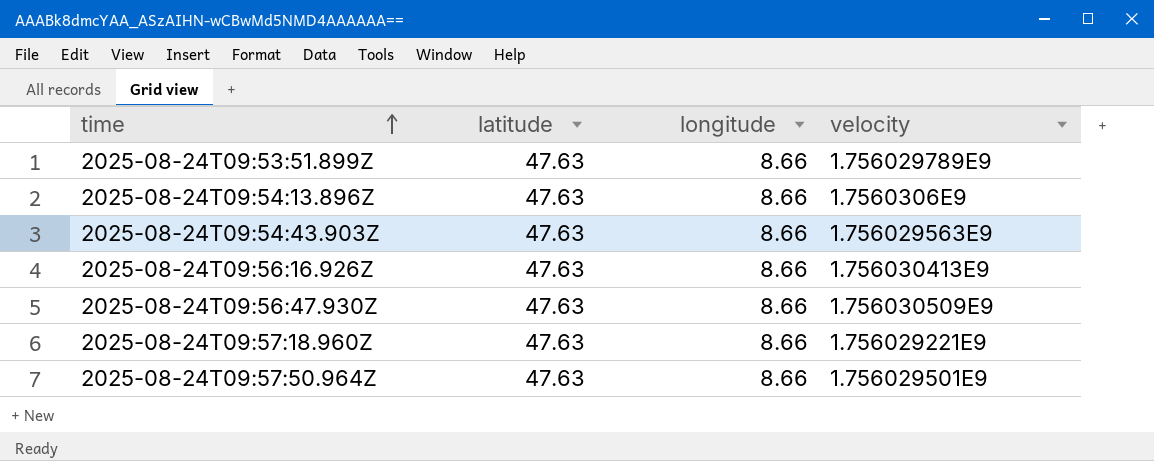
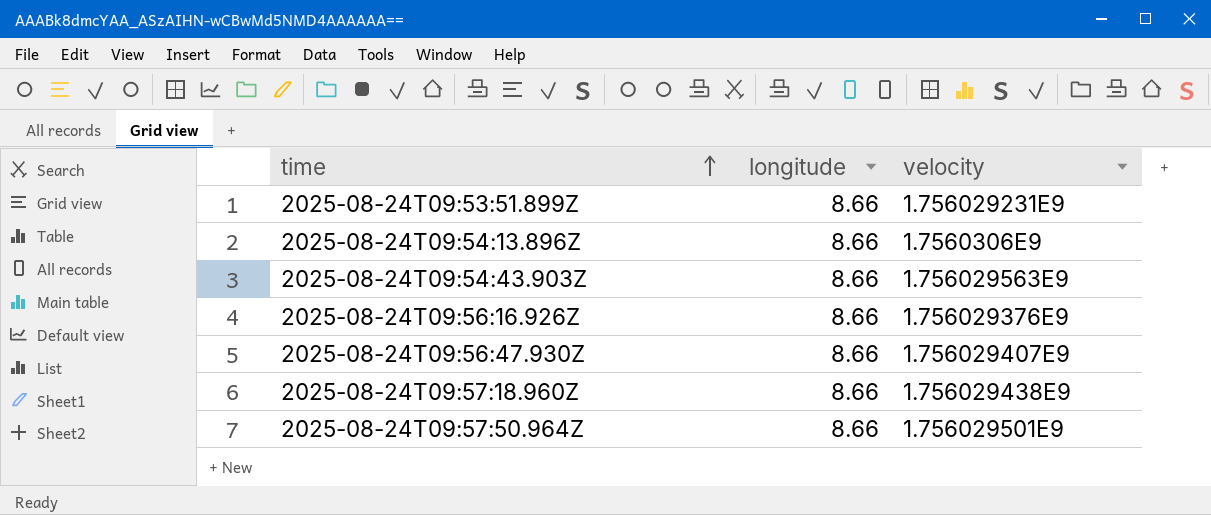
column latitude | position: 2 -> none
2025-08-24T09:53:51.899Z | velocity: 1.756029789E9 -> 1.756029231E9
2025-08-24T09:56:16.926Z | velocity: 1.756030413E9 -> 1.756029376E9
2025-08-24T09:56:47.930Z | velocity: 1.756030509E9 -> 1.756029407E9
2025-08-24T09:57:18.960Z | velocity: 1.756029221E9 -> 1.756029438E9

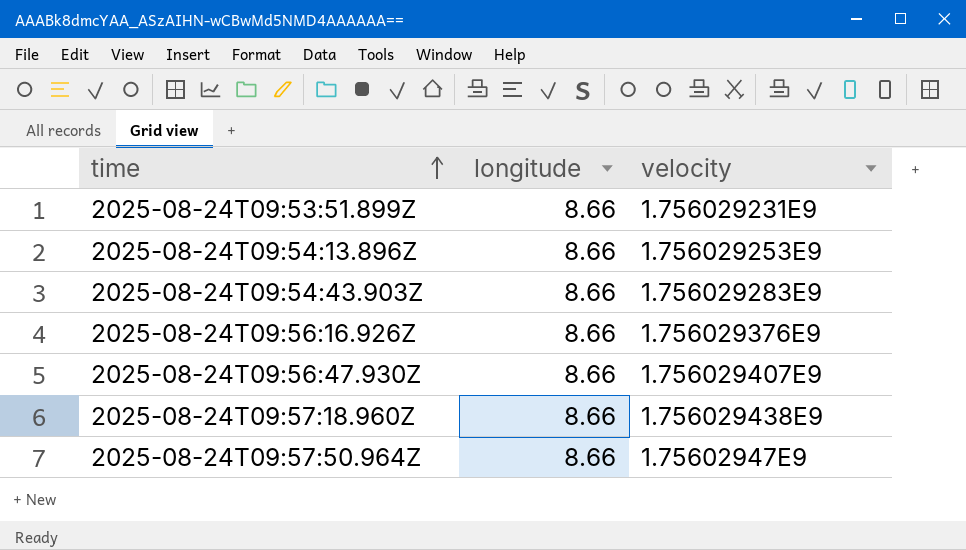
2025-08-24T09:54:13.896Z | velocity: 1.7560306E9 -> 1.756029253E9
2025-08-24T09:54:43.903Z | velocity: 1.756029563E9 -> 1.756029283E9
2025-08-24T09:57:50.964Z | velocity: 1.756029501E9 -> 1.75602947E9

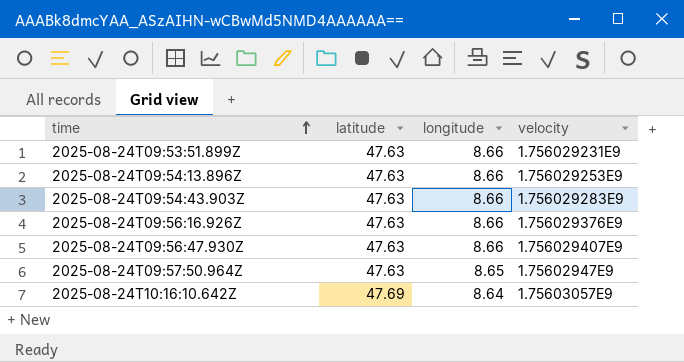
column latitude | position: none -> 2
row 2025-08-24T09:57:18.960Z: 8.66 | 1.756029438E9 -> none
2025-08-24T09:57:50.964Z | longitude: 8.66 -> 8.65
row 2025-08-24T10:16:10.642Z: none -> 47.69 | 8.64 | 1.75603057E9

